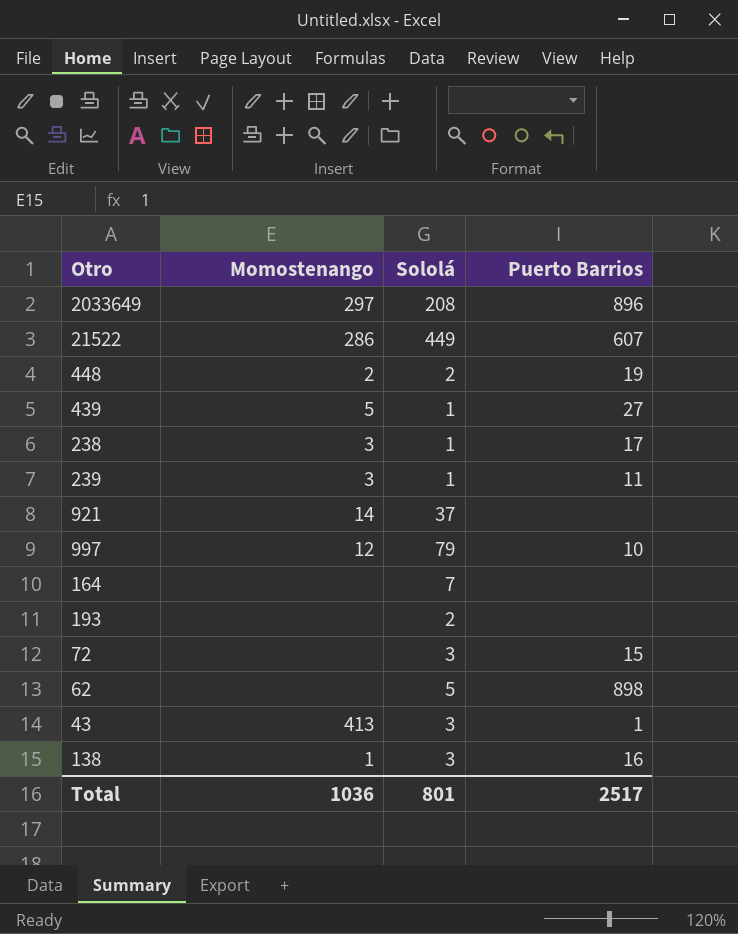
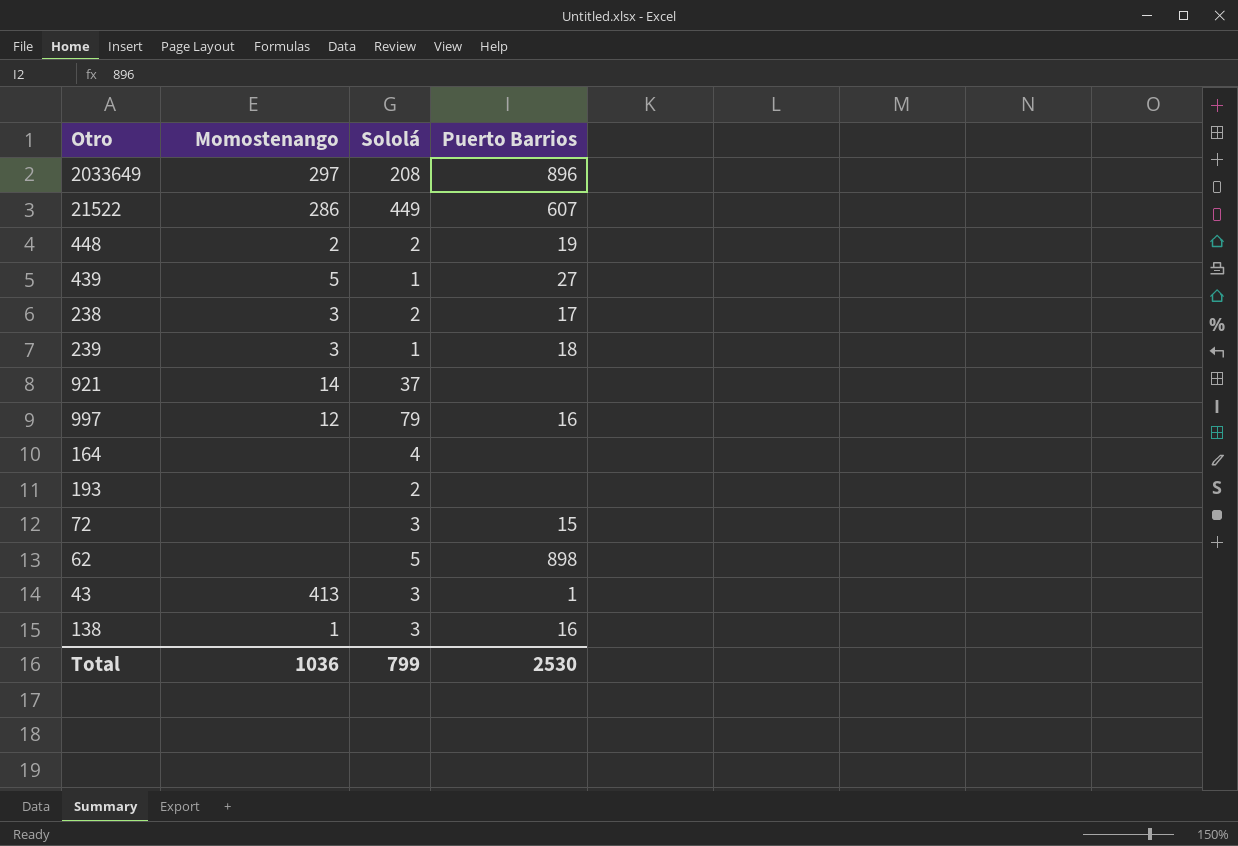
238 | Sololá: 1 -> 2
239 | Puerto Barrios: 11 -> 18
997 | Puerto Barrios: 10 -> 16
164 | Sololá: 7 -> 4
Total | Sololá: 801 -> 799
Total | Puerto Barrios: 2517 -> 2530

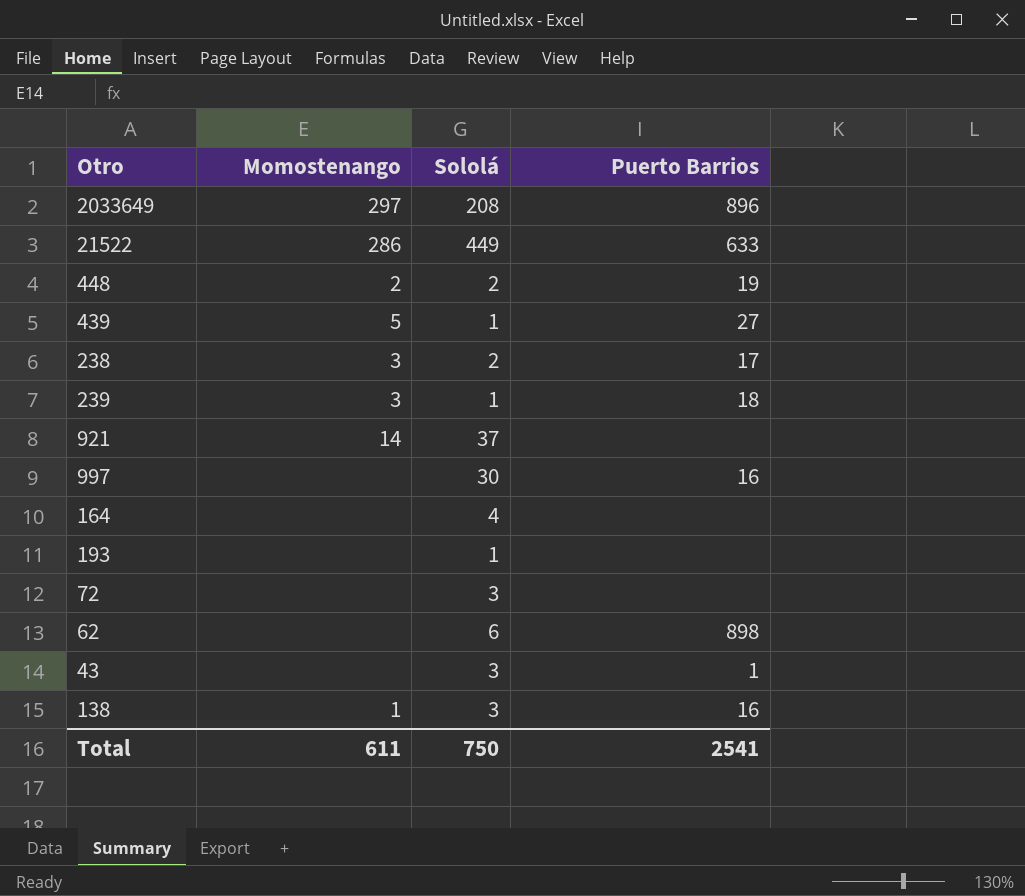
21522 | Puerto Barrios: 607 -> 633
997 | Momostenango: 12 -> none
997 | Sololá: 79 -> 30
193 | Sololá: 2 -> 1
72 | Puerto Barrios: 15 -> none
62 | Sololá: 5 -> 6
43 | Momostenango: 413 -> none
Total | Momostenango: 1036 -> 611
Total | Sololá: 799 -> 750
Total | Puerto Barrios: 2530 -> 2541

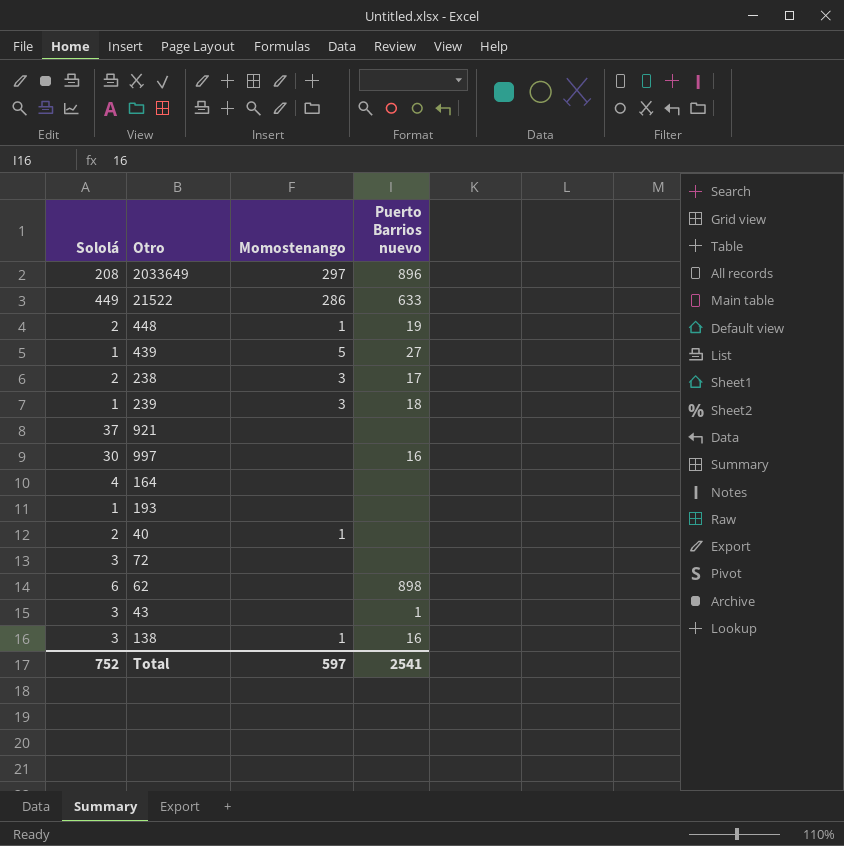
column Sololá | position: 3 -> 1
column name: Puerto Barrios -> Puerto Barrios nuevo
448 | Momostenango: 2 -> 1
921 | Momostenango: 14 -> none
row 40: none -> 2 | 1 | none
Total | Sololá: 750 -> 752
Total | Momostenango: 611 -> 597

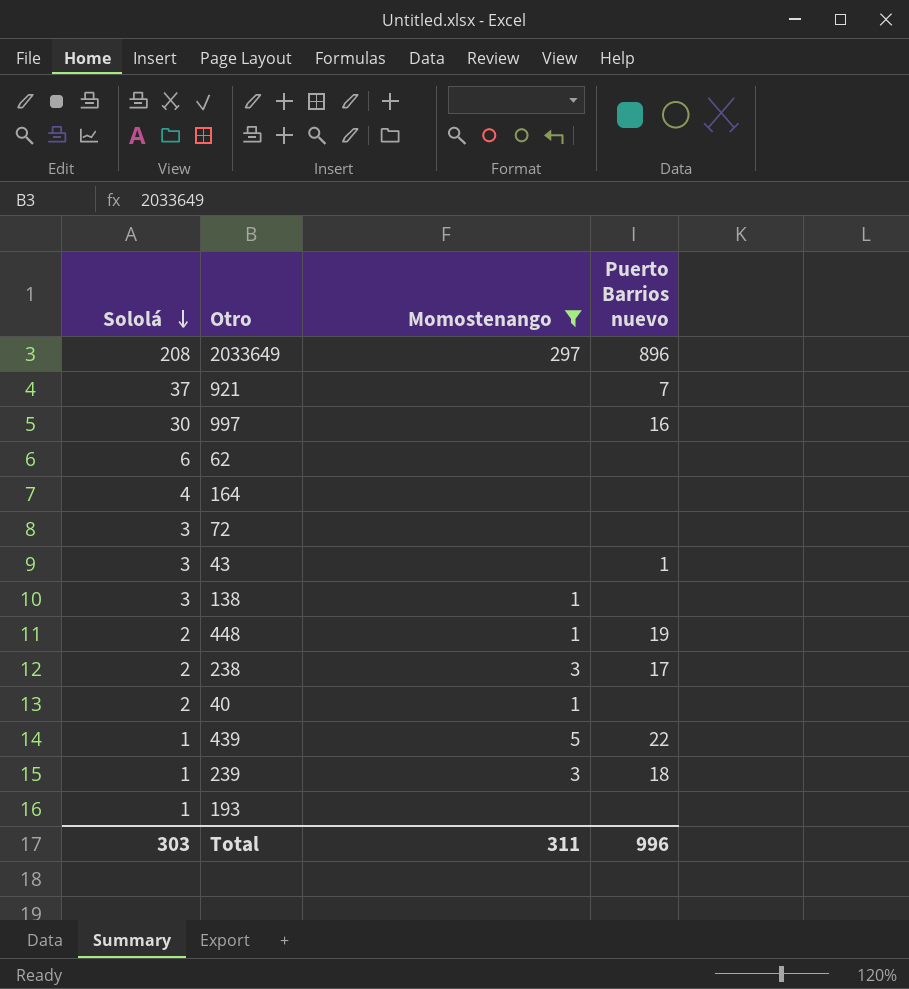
filter: none -> Momostenango != 286
row order: none -> Sololá descending
921 | Puerto Barrios nuevo: none -> 7
62 | Puerto Barrios nuevo: 898 -> none
138 | Puerto Barrios nuevo: 16 -> none
439 | Puerto Barrios nuevo: 27 -> 22
Total | Sololá: 752 -> 303
Total | Momostenango: 597 -> 311
Total | Puerto Barrios nuevo: 2541 -> 996

